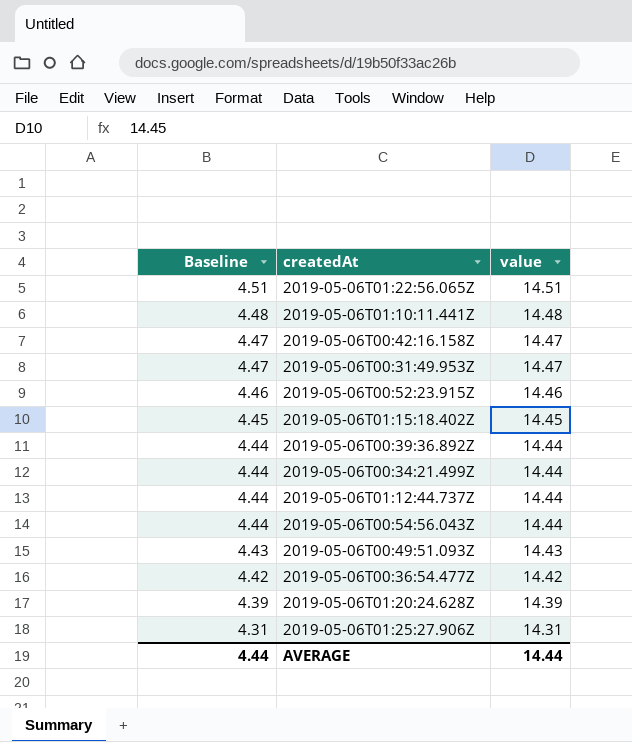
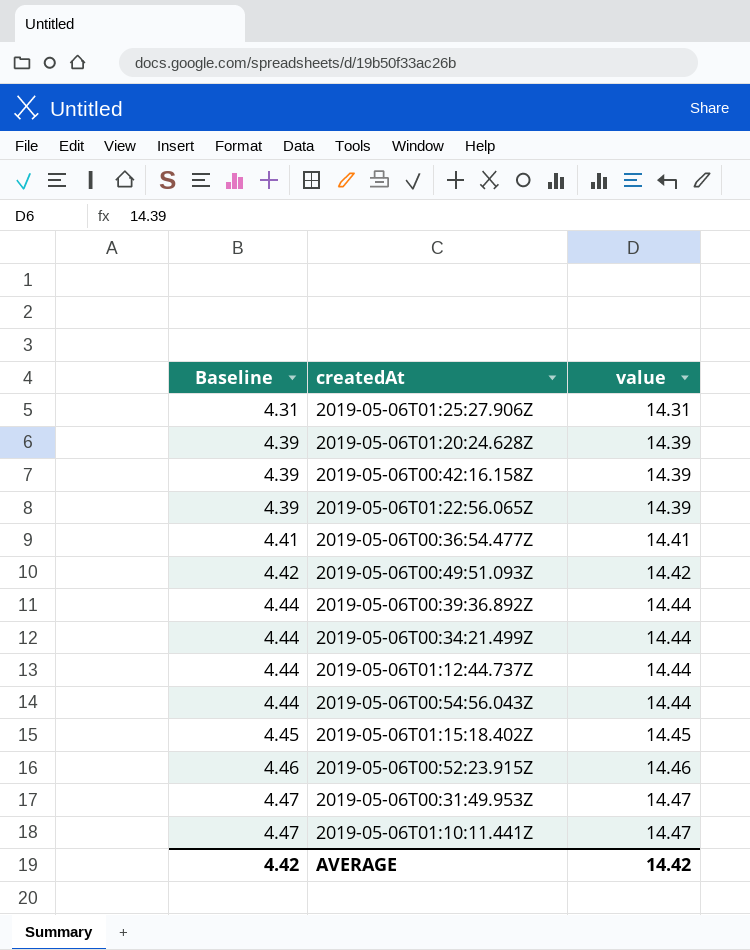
row order: Baseline descending -> Baseline ascending
2019-05-06T00:42:16.158Z | Baseline: 4.47 -> 4.39
2019-05-06T00:42:16.158Z | value: 14.47 -> 14.39
2019-05-06T01:22:56.065Z | Baseline: 4.51 -> 4.39
2019-05-06T01:22:56.065Z | value: 14.51 -> 14.39
2019-05-06T00:36:54.477Z | Baseline: 4.42 -> 4.41
2019-05-06T00:36:54.477Z | value: 14.42 -> 14.41
2019-05-06T00:49:51.093Z | Baseline: 4.43 -> 4.42
2019-05-06T00:49:51.093Z | value: 14.43 -> 14.42
2019-05-06T01:10:11.441Z | Baseline: 4.48 -> 4.47
2019-05-06T01:10:11.441Z | value: 14.48 -> 14.47
AVERAGE | Baseline: 4.44 -> 4.42
AVERAGE | value: 14.44 -> 14.42

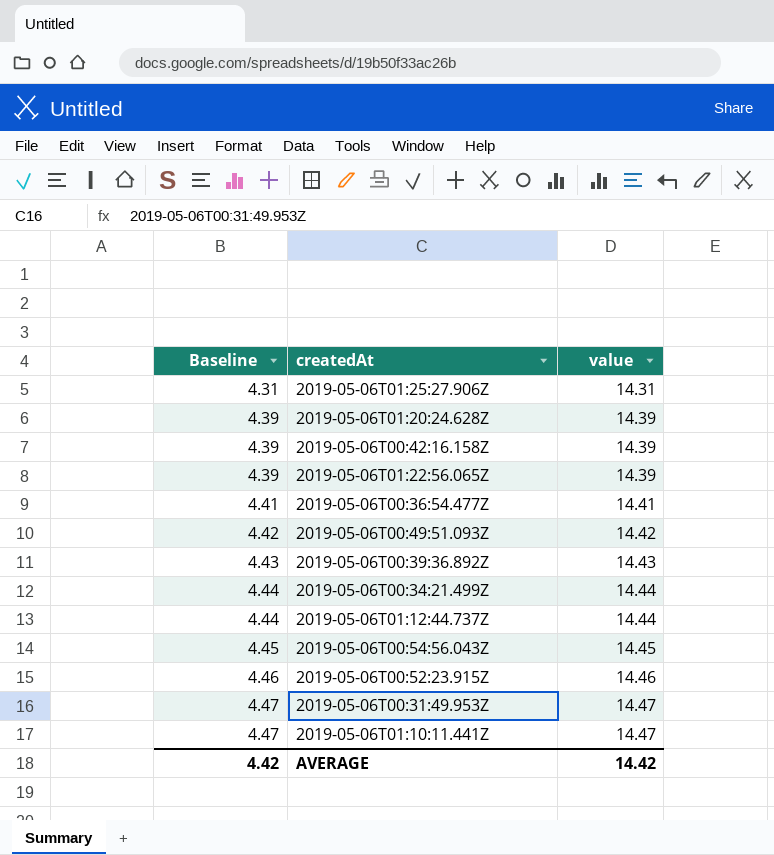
row 2019-05-06T01:15:18.402Z: 4.45 | 14.45 -> none
2019-05-06T00:39:36.892Z | Baseline: 4.44 -> 4.43
2019-05-06T00:39:36.892Z | value: 14.44 -> 14.43
2019-05-06T00:54:56.043Z | Baseline: 4.44 -> 4.45
2019-05-06T00:54:56.043Z | value: 14.44 -> 14.45

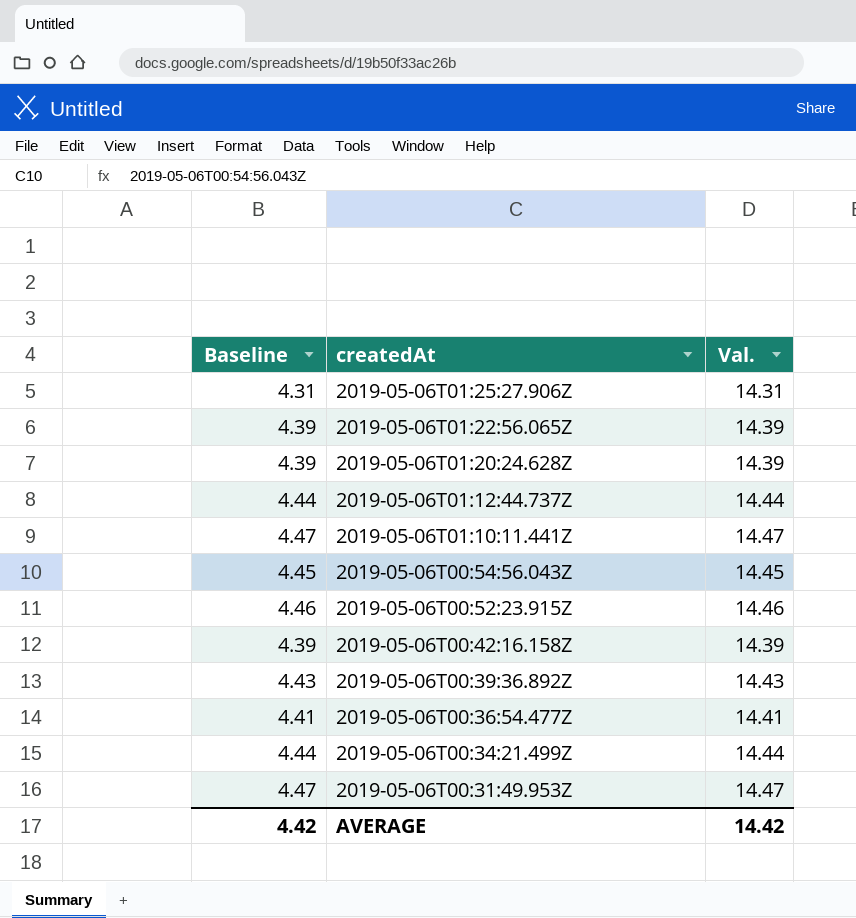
row order: Baseline ascending -> createdAt descending
column name: value -> Val.
row 2019-05-06T00:49:51.093Z: 4.42 | 14.42 -> none

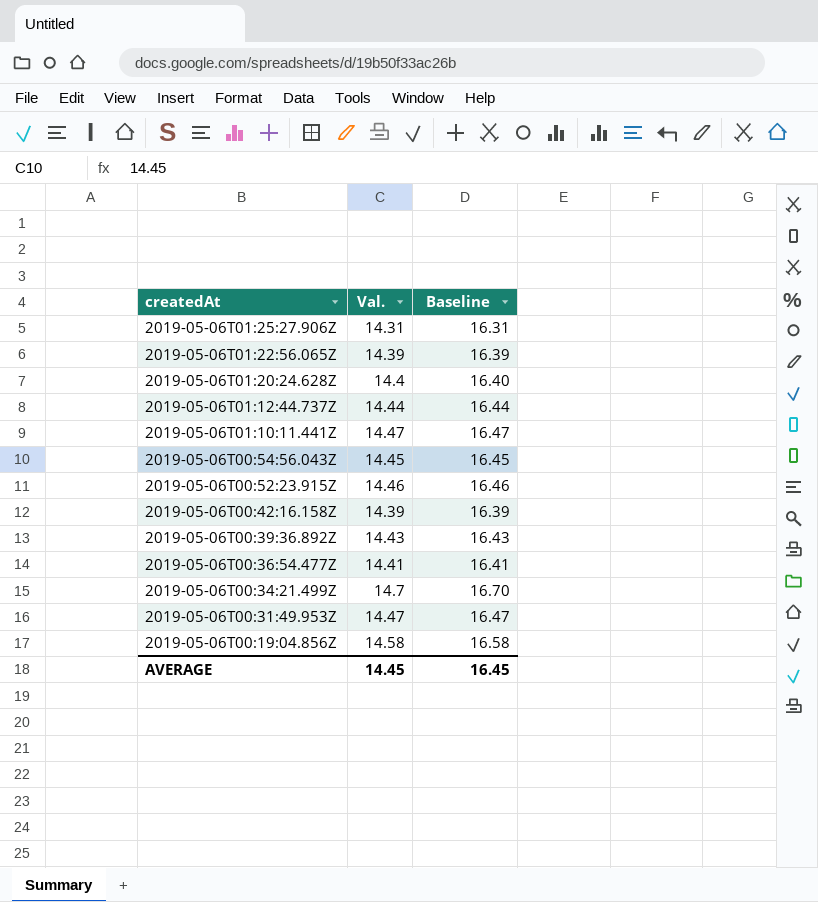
column Baseline | formula: [Val.] - 10 -> [Val.] + 2
column Baseline | position: 1 -> 3
2019-05-06T01:20:24.628Z | Val.: 14.39 -> 14.4
2019-05-06T00:34:21.499Z | Val.: 14.44 -> 14.7
row 2019-05-06T00:19:04.856Z: none -> 14.58 | 16.58
AVERAGE | Val.: 14.42 -> 14.45
AVERAGE | Baseline: 4.42 -> 16.45

